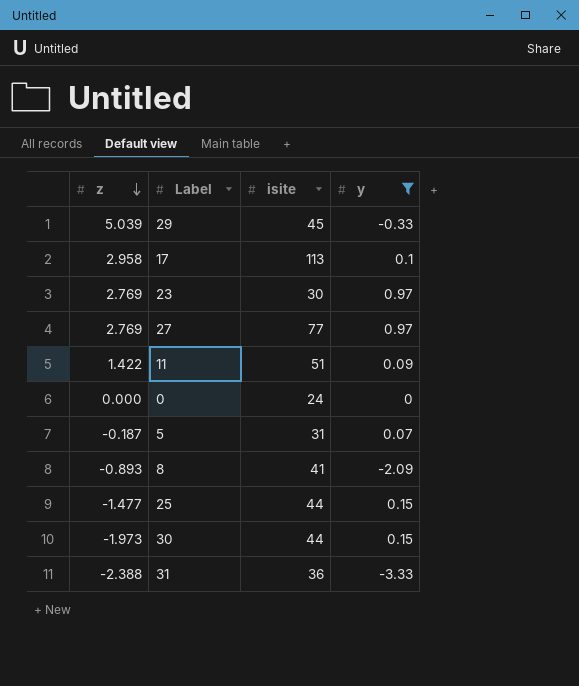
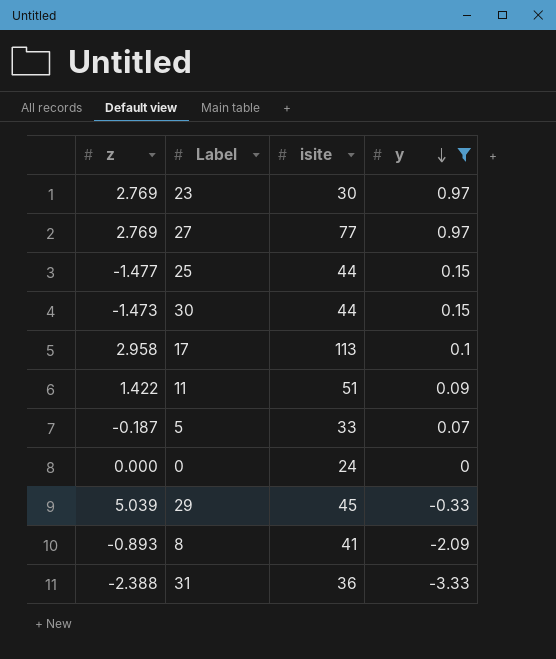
row order: z descending -> y descending
30 | z: -1.973 -> -1.473
5 | isite: 31 -> 33

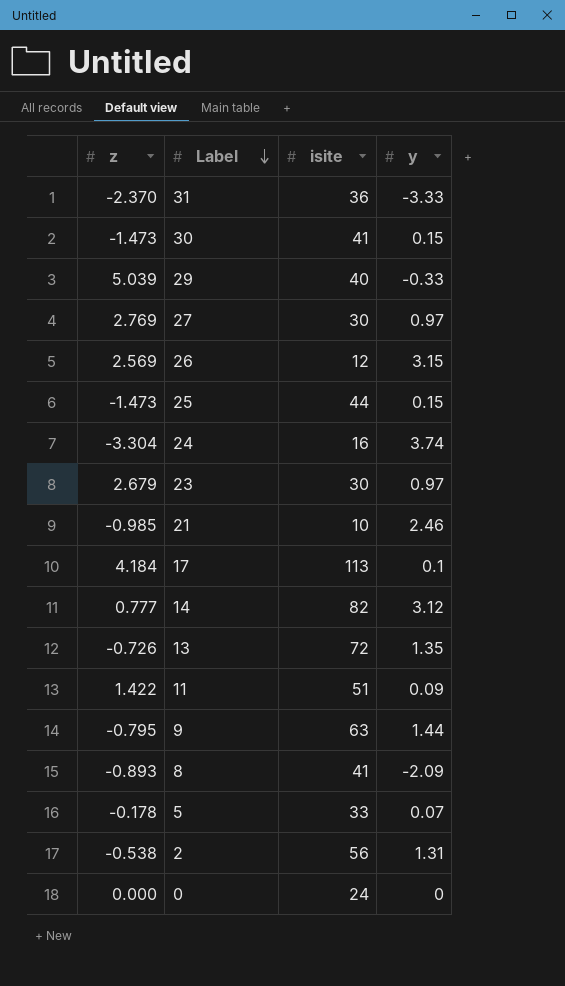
filter: y <= 0.97 -> none
row order: y descending -> Label descending
31 | z: -2.388 -> -2.370
30 | isite: 44 -> 41
29 | isite: 45 -> 40
27 | isite: 77 -> 30
25 | z: -1.477 -> -1.473
23 | z: 2.769 -> 2.679
17 | z: 2.958 -> 4.184
5 | z: -0.187 -> -0.178

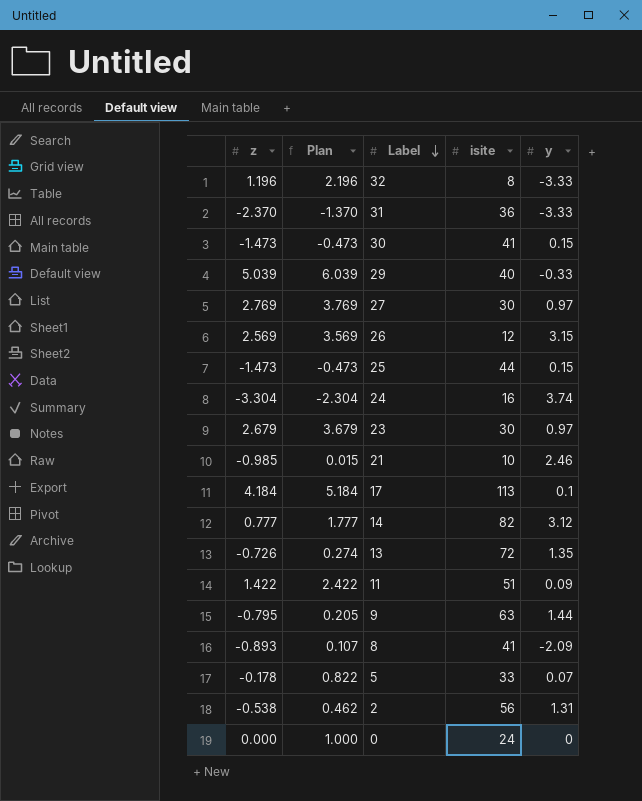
column Plan | formula: none -> [z] + 1
row 32: none -> 1.196 | 2.196 | 8 | -3.33

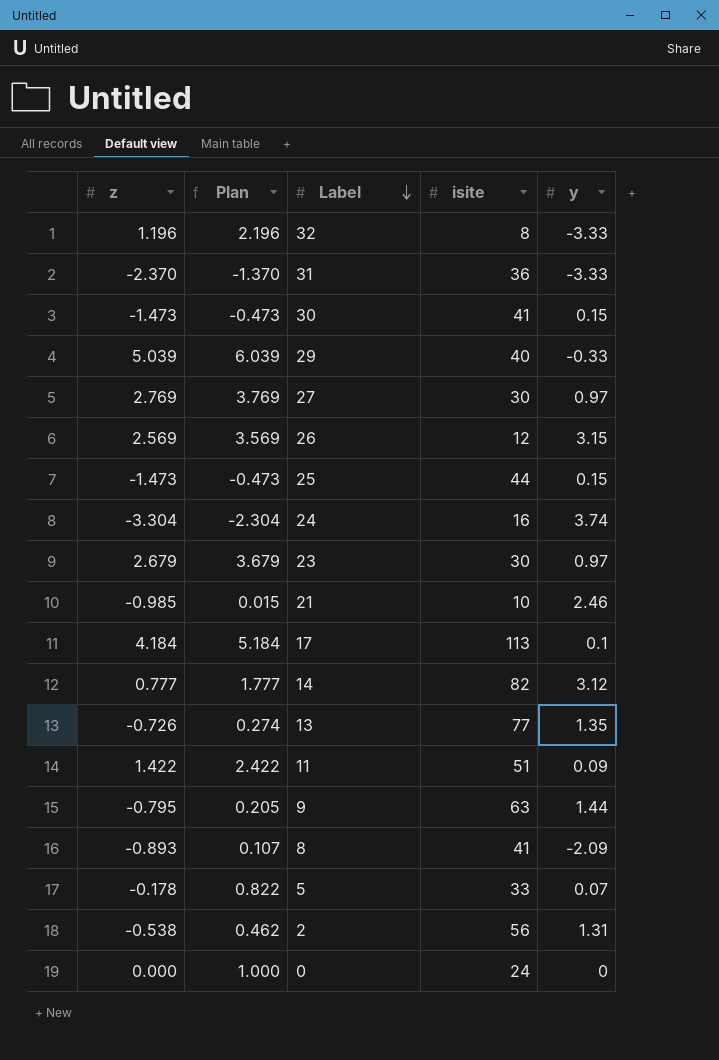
13 | isite: 72 -> 77

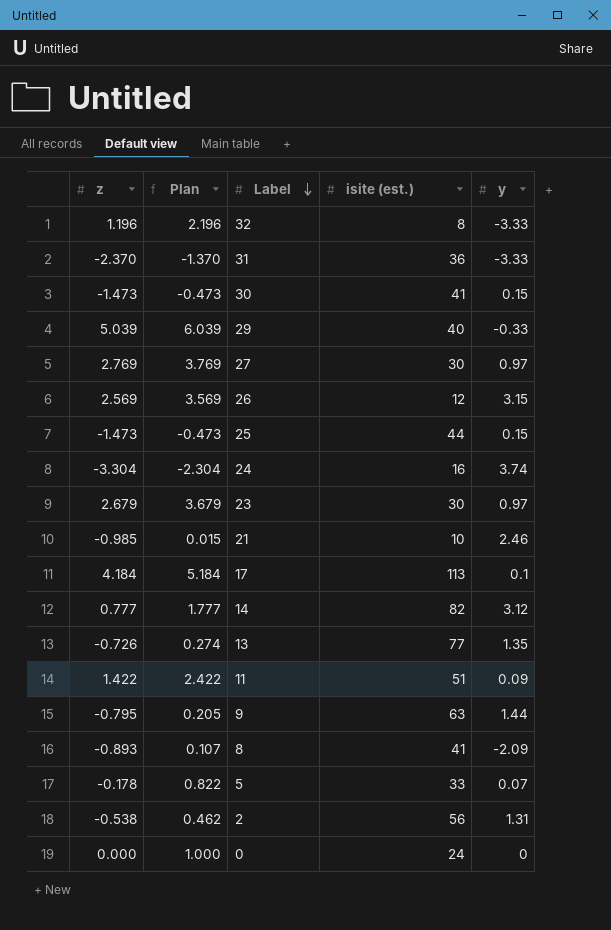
column name: isite -> isite (est.)

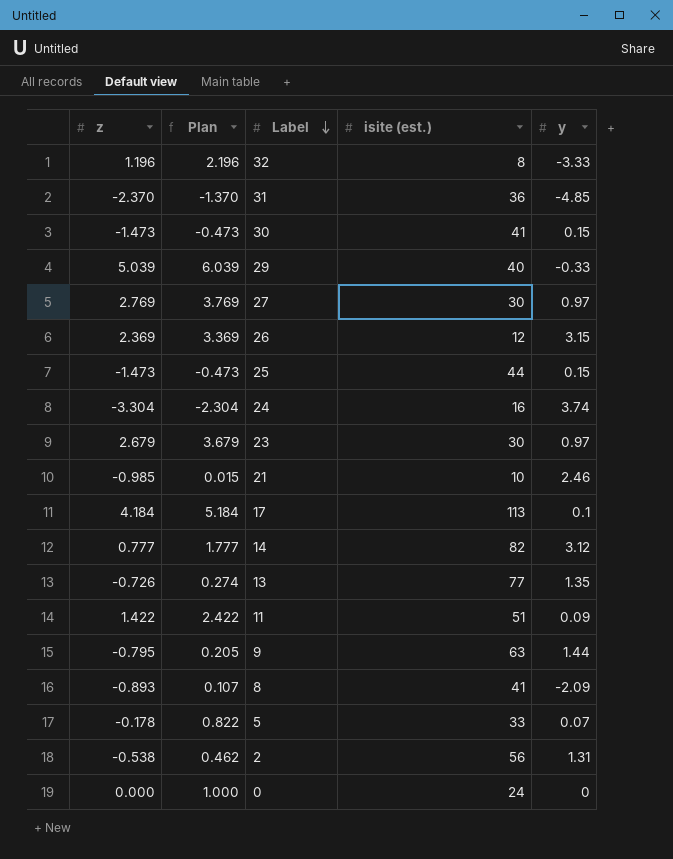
31 | y: -3.33 -> -4.85
26 | z: 2.569 -> 2.369
26 | Plan: 3.569 -> 3.369

